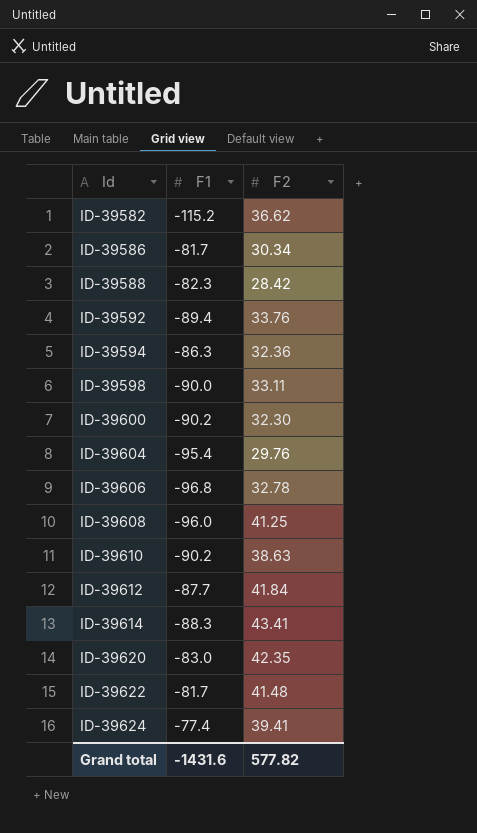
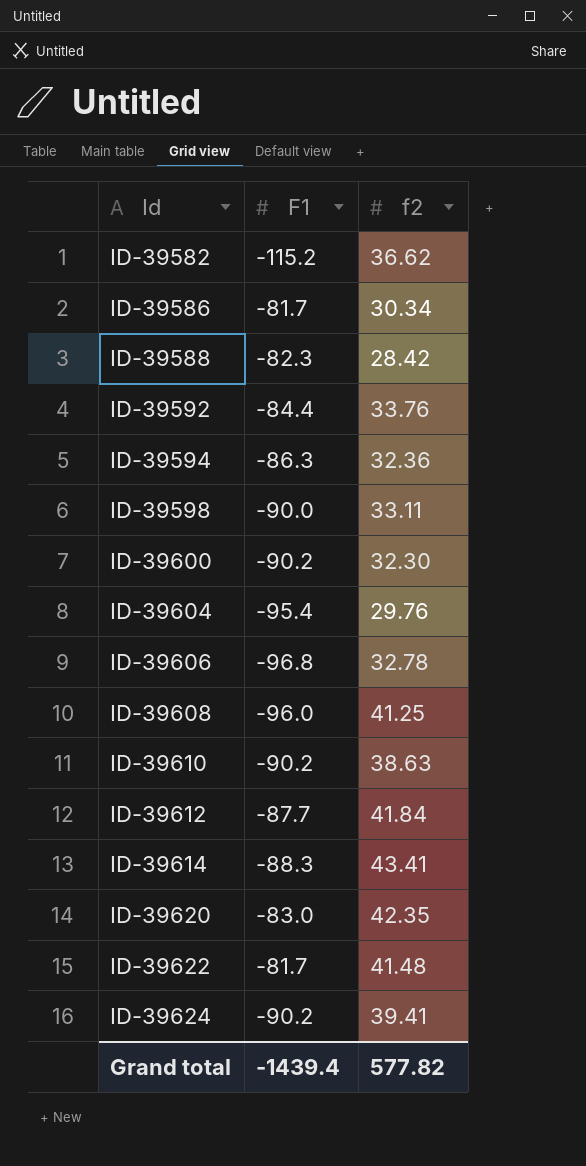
column name: F2 -> f2
ID-39592 | F1: -89.4 -> -84.4
ID-39624 | F1: -77.4 -> -90.2
Grand total | F1: -1431.6 -> -1439.4

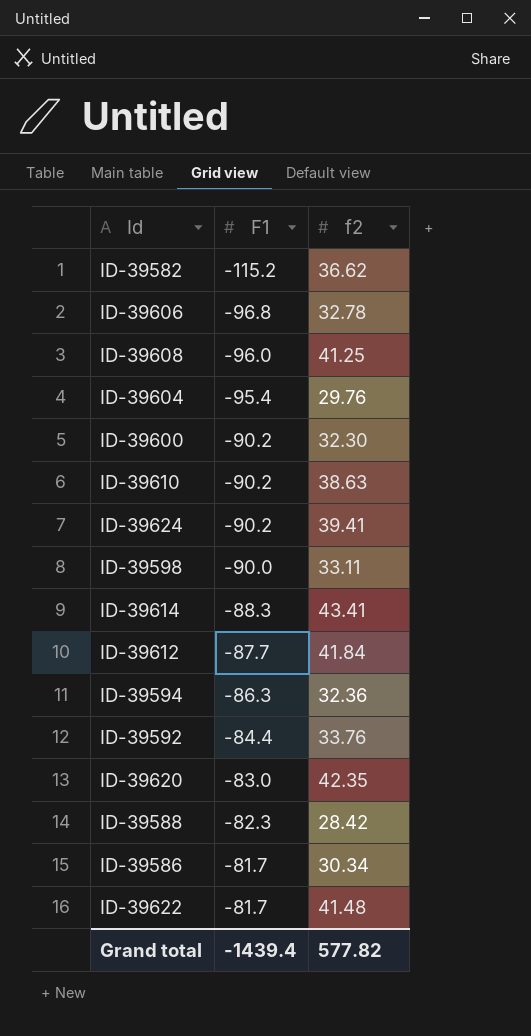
row order: Id ascending -> F1 ascending

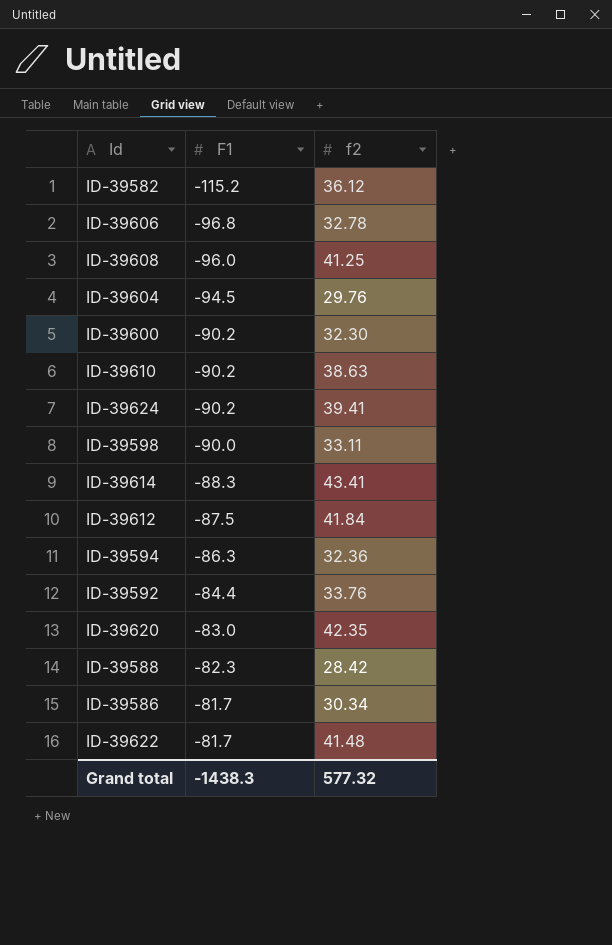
ID-39582 | f2: 36.62 -> 36.12
ID-39604 | F1: -95.4 -> -94.5
ID-39612 | F1: -87.7 -> -87.5
Grand total | F1: -1439.4 -> -1438.3
Grand total | f2: 577.82 -> 577.32

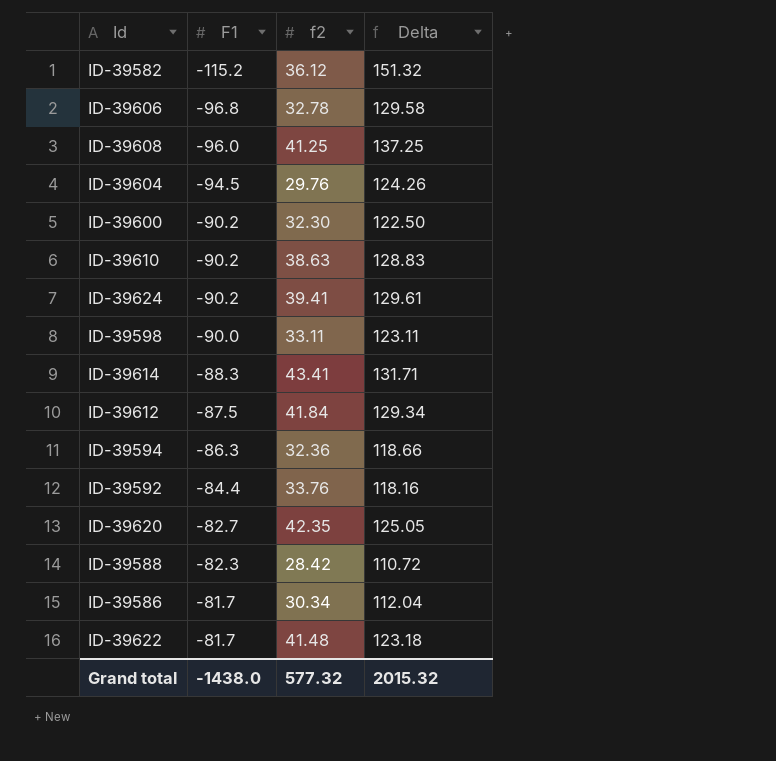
column Delta | formula: none -> [f2] - [F1]
ID-39620 | F1: -83.0 -> -82.7
Grand total | F1: -1438.3 -> -1438.0

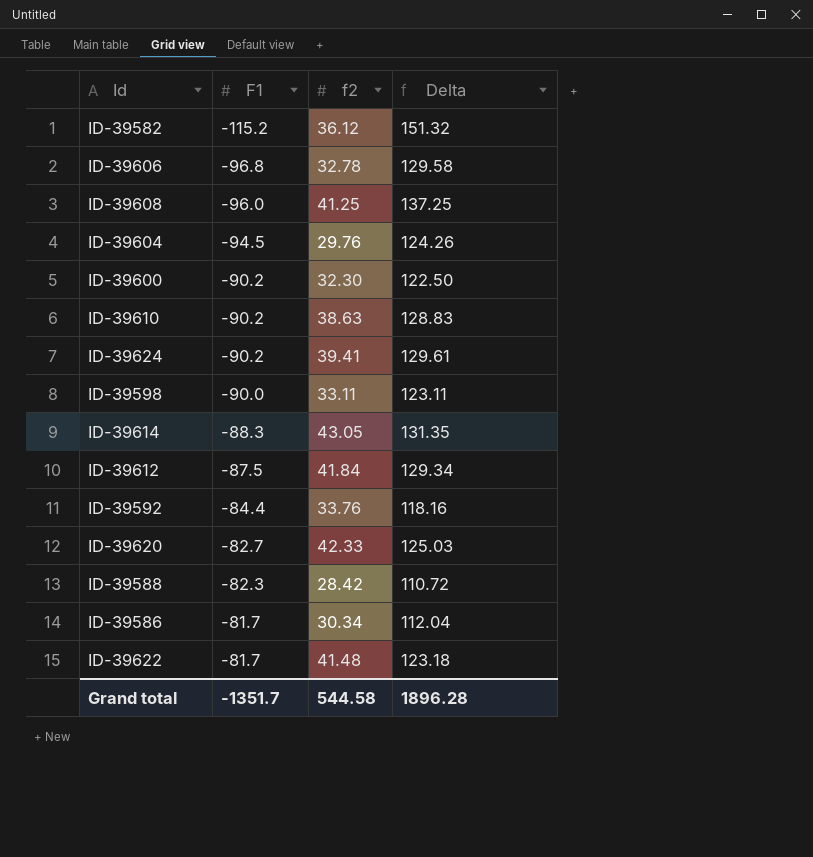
row ID-39594: -86.3 | 32.36 | 118.66 -> none
ID-39614 | f2: 43.41 -> 43.05
ID-39614 | Delta: 131.71 -> 131.35
ID-39620 | f2: 42.35 -> 42.33
ID-39620 | Delta: 125.05 -> 125.03
Grand total | F1: -1438.0 -> -1351.7
Grand total | f2: 577.32 -> 544.58
Grand total | Delta: 2015.32 -> 1896.28

